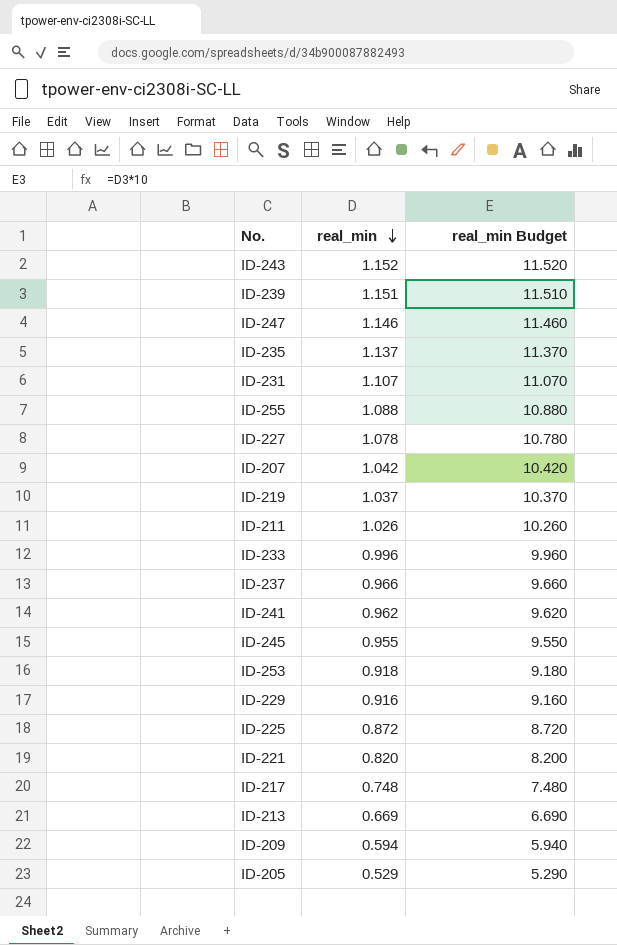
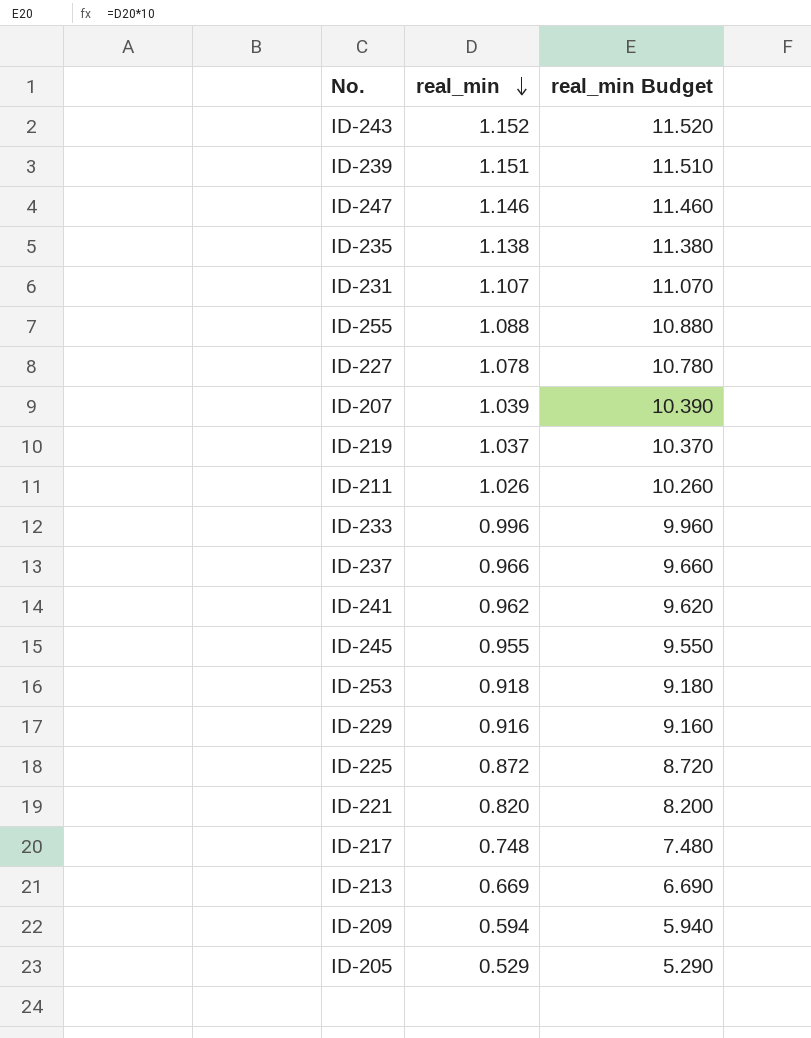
ID-235 | real_min: 1.137 -> 1.138
ID-235 | real_min Budget: 11.370 -> 11.380
ID-207 | real_min: 1.042 -> 1.039
ID-207 | real_min Budget: 10.420 -> 10.390

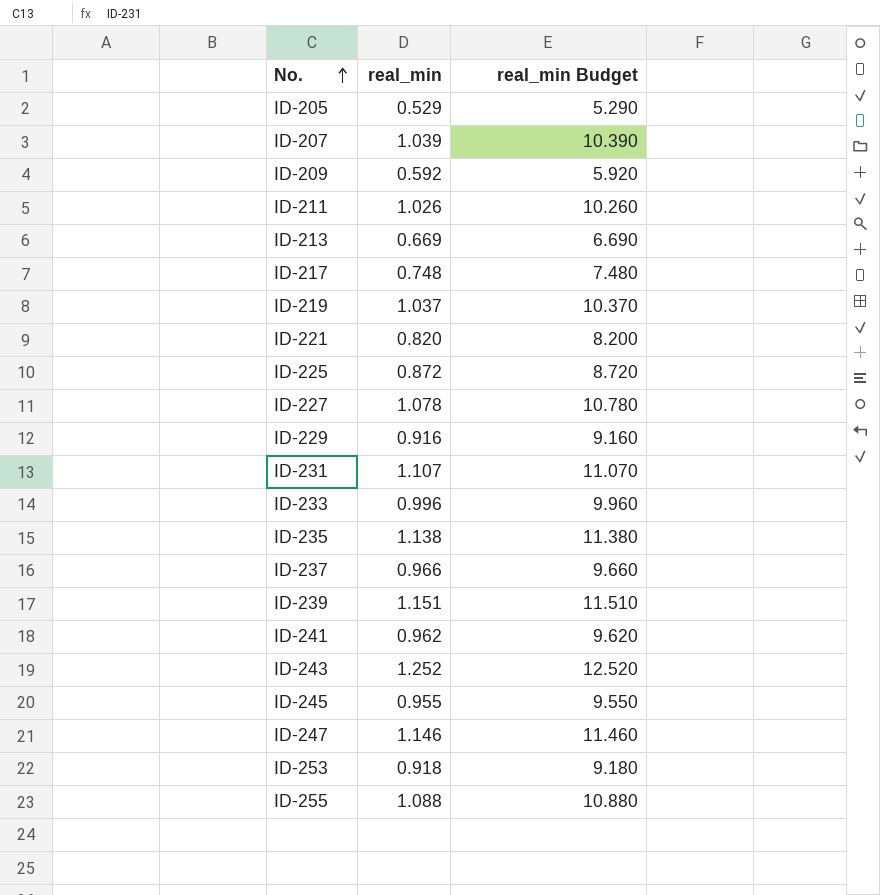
row order: real_min descending -> No. ascending
ID-209 | real_min: 0.594 -> 0.592
ID-209 | real_min Budget: 5.940 -> 5.920
ID-243 | real_min: 1.152 -> 1.252
ID-243 | real_min Budget: 11.520 -> 12.520

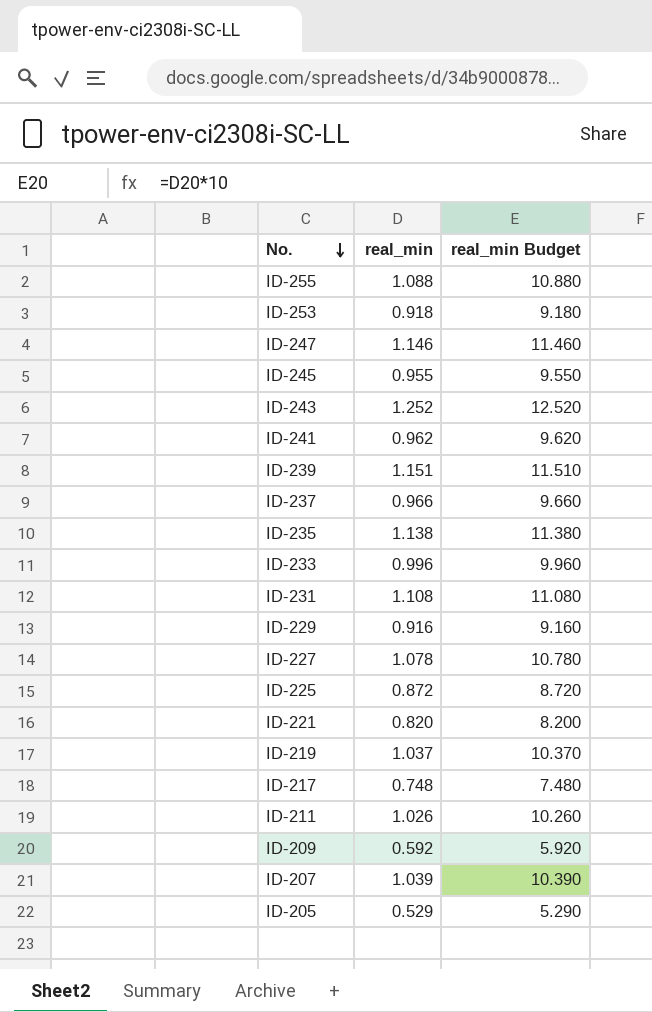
row order: No. ascending -> No. descending
row ID-213: 0.669 | 6.690 -> none
ID-231 | real_min: 1.107 -> 1.108
ID-231 | real_min Budget: 11.070 -> 11.080

